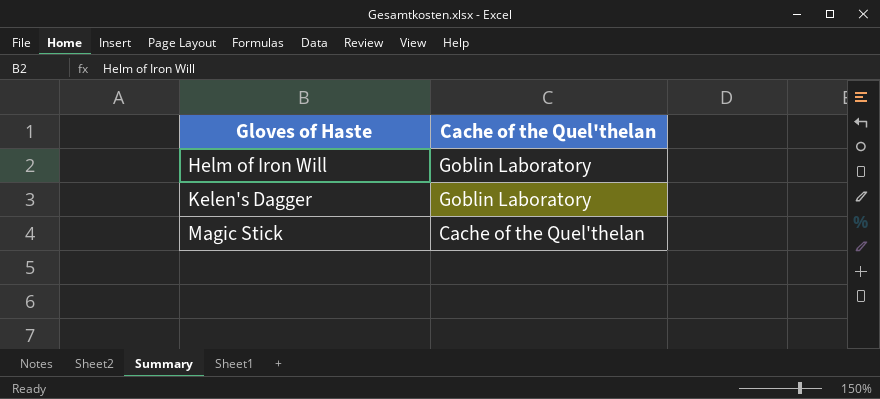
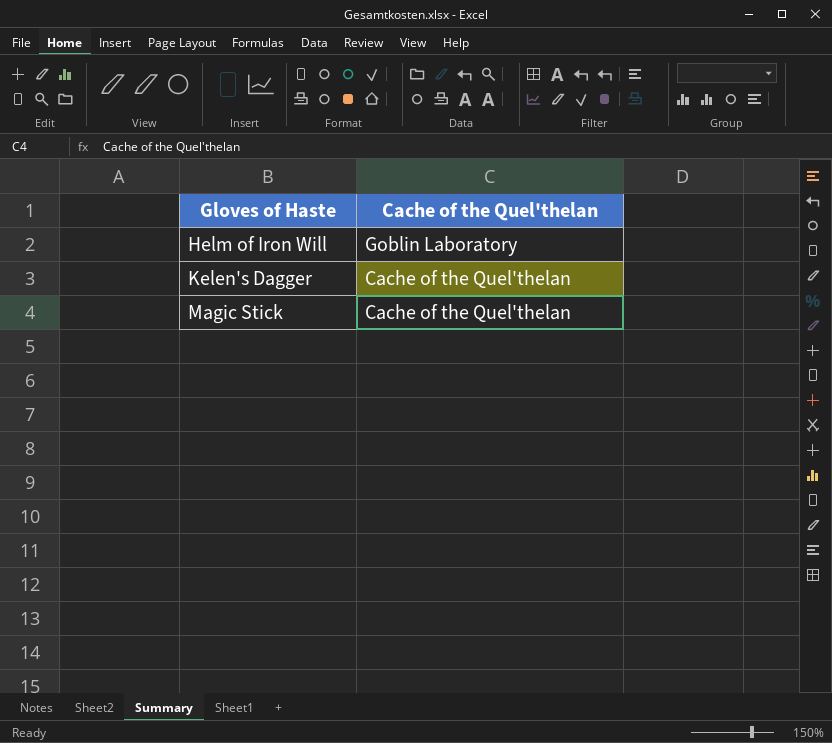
Kelen's Dagger | Cache of the Quel'thelan: Goblin Laboratory -> Cache of the Quel'thelan

